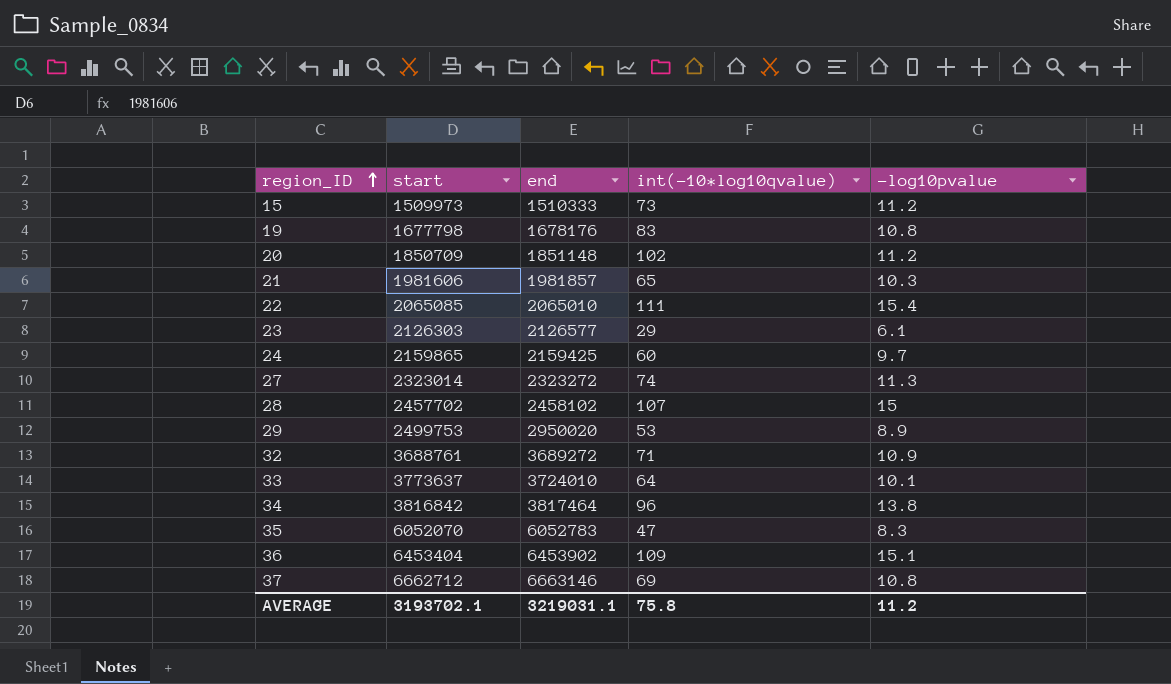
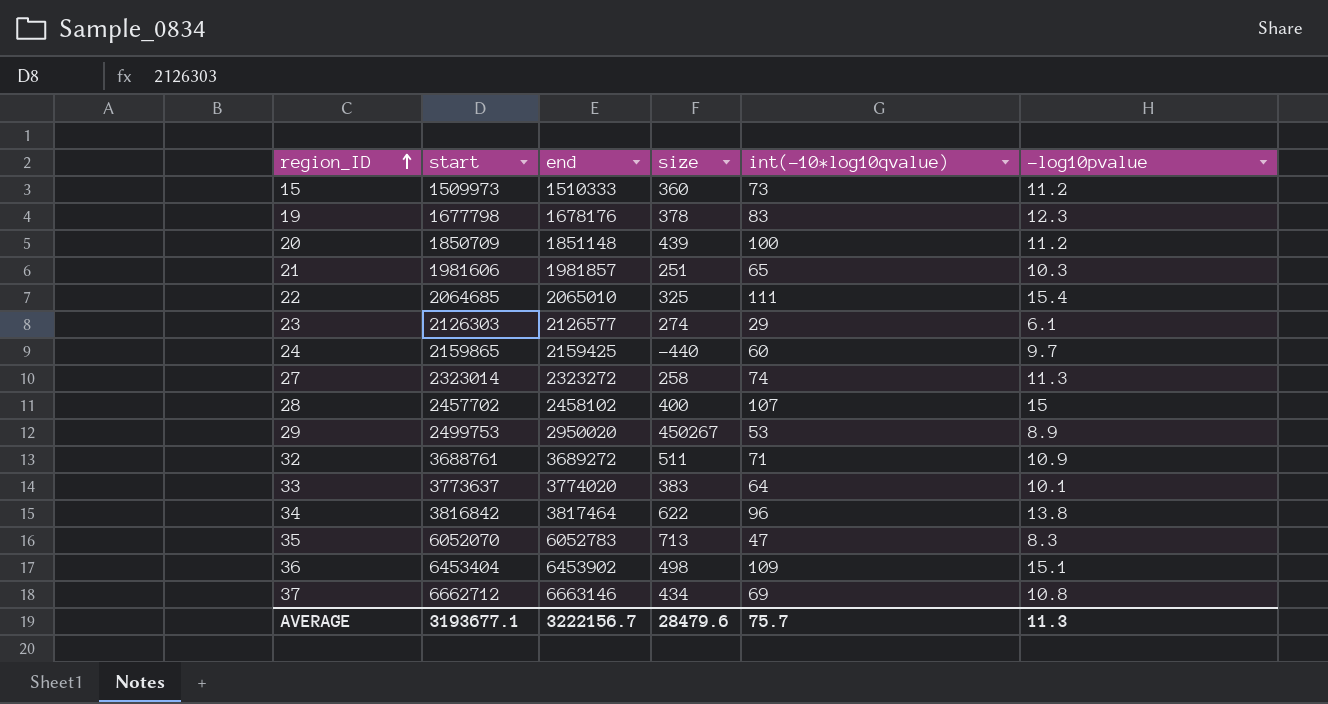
column size | formula: none -> [end] - [start]
19 | -log10pvalue: 10.8 -> 12.3
20 | int(-10*log10qvalue): 102 -> 100
22 | start: 2065085 -> 2064685
33 | end: 3724010 -> 3774020
AVERAGE | start: 3193702.1 -> 3193677.1
AVERAGE | end: 3219031.1 -> 3222156.7
AVERAGE | int(-10*log10qvalue): 75.8 -> 75.7
AVERAGE | -log10pvalue: 11.2 -> 11.3

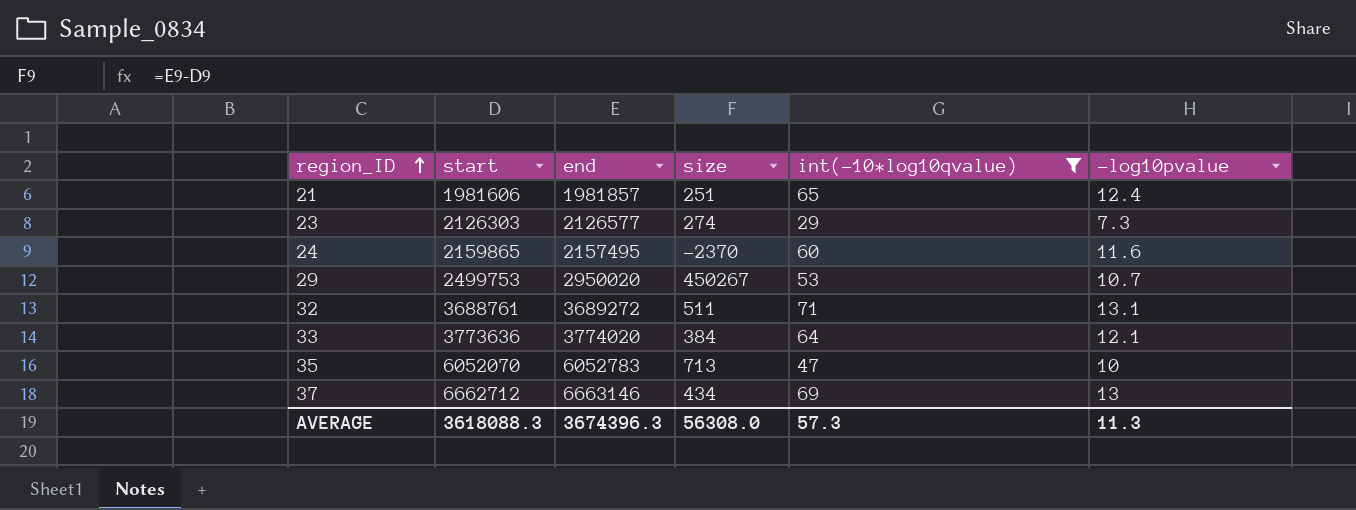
filter: none -> int(-10*log10qvalue) <= 71
21 | -log10pvalue: 10.3 -> 12.4
23 | -log10pvalue: 6.1 -> 7.3
24 | end: 2159425 -> 2157495
24 | size: -440 -> -2370
24 | -log10pvalue: 9.7 -> 11.6
29 | -log10pvalue: 8.9 -> 10.7
32 | -log10pvalue: 10.9 -> 13.1
33 | start: 3773637 -> 3773636
33 | size: 383 -> 384
33 | -log10pvalue: 10.1 -> 12.1
35 | -log10pvalue: 8.3 -> 10
37 | -log10pvalue: 10.8 -> 13
AVERAGE | start: 3193677.1 -> 3618088.3
AVERAGE | end: 3222156.7 -> 3674396.3
AVERAGE | size: 28479.6 -> 56308.0
AVERAGE | int(-10*log10qvalue): 75.7 -> 57.3

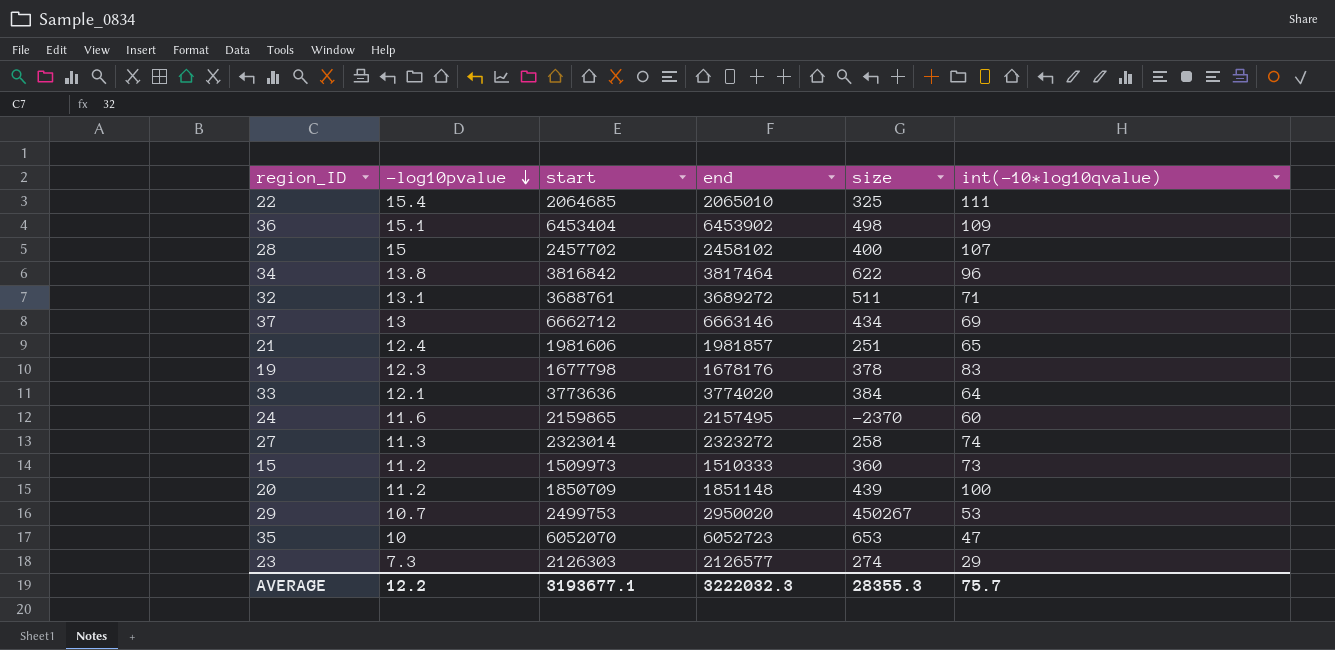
filter: int(-10*log10qvalue) <= 71 -> none
row order: region_ID ascending -> -log10pvalue descending
column -log10pvalue | position: 6 -> 2
35 | end: 6052783 -> 6052723
35 | size: 713 -> 653
AVERAGE | -log10pvalue: 11.3 -> 12.2
AVERAGE | start: 3618088.3 -> 3193677.1
AVERAGE | end: 3674396.3 -> 3222032.3
AVERAGE | size: 56308.0 -> 28355.3
AVERAGE | int(-10*log10qvalue): 57.3 -> 75.7

